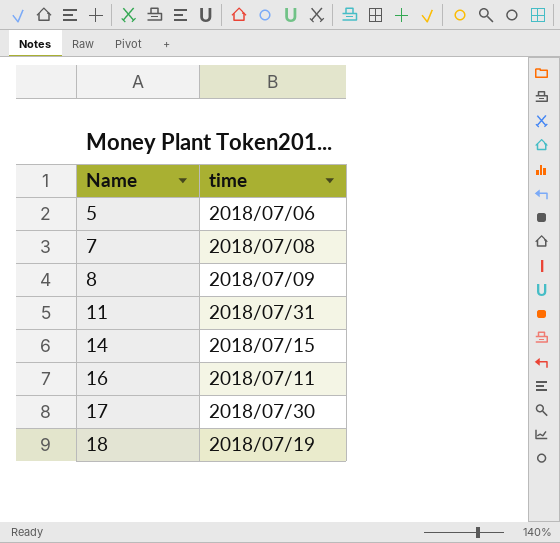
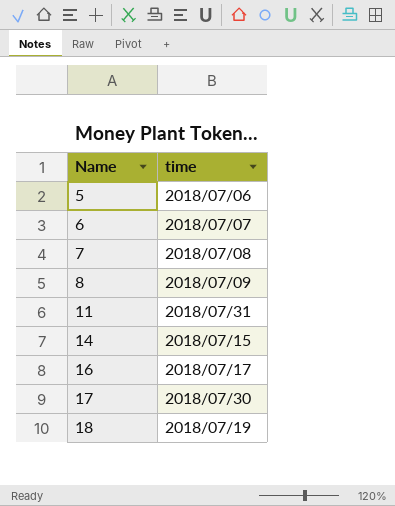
row 6: none -> 2018/07/07
16 | time: 2018/07/11 -> 2018/07/17

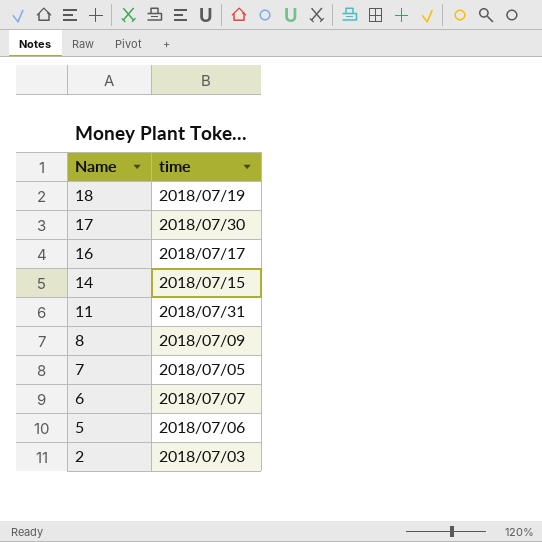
row order: Name ascending -> Name descending
7 | time: 2018/07/08 -> 2018/07/05
row 2: none -> 2018/07/03

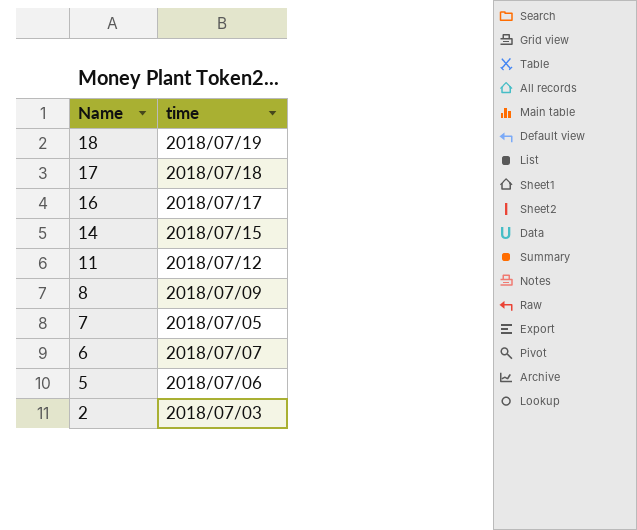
17 | time: 2018/07/30 -> 2018/07/18
11 | time: 2018/07/31 -> 2018/07/12

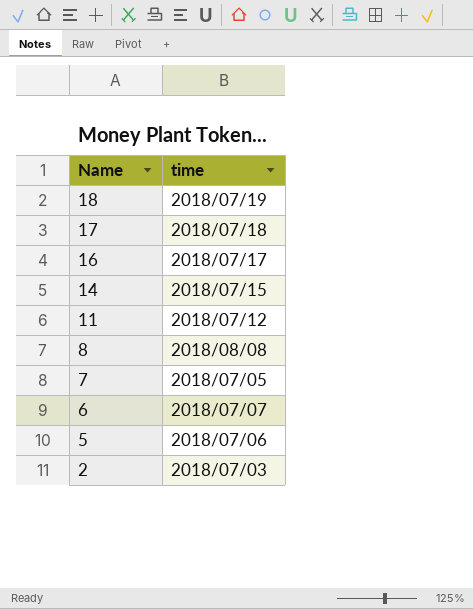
8 | time: 2018/07/09 -> 2018/08/08

